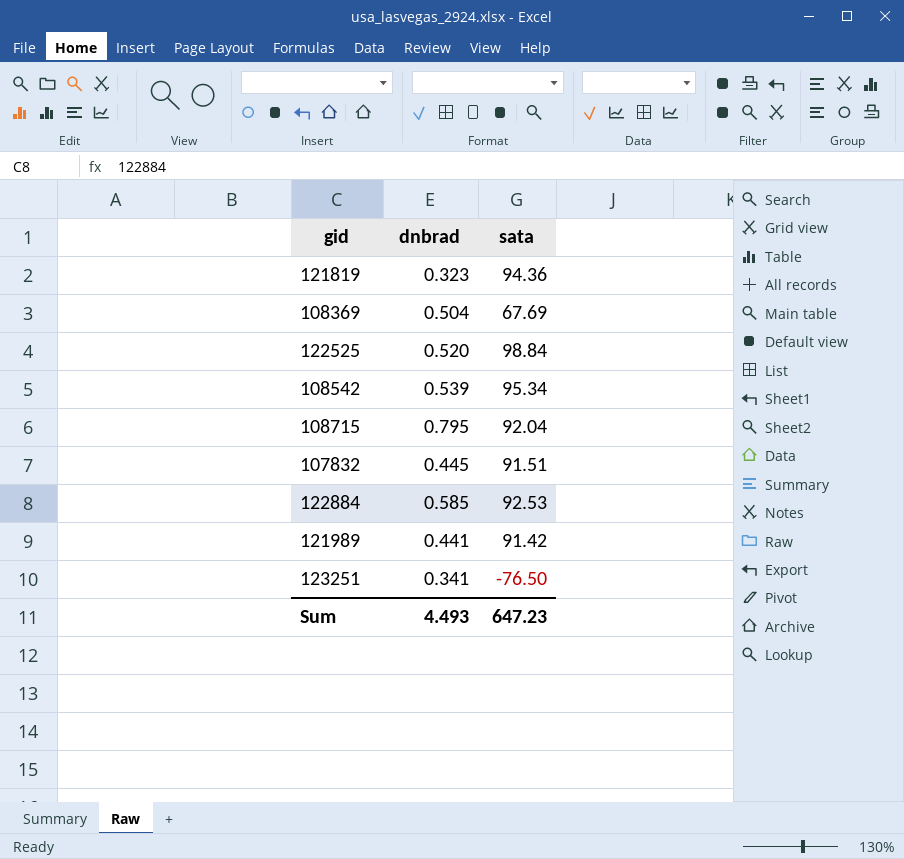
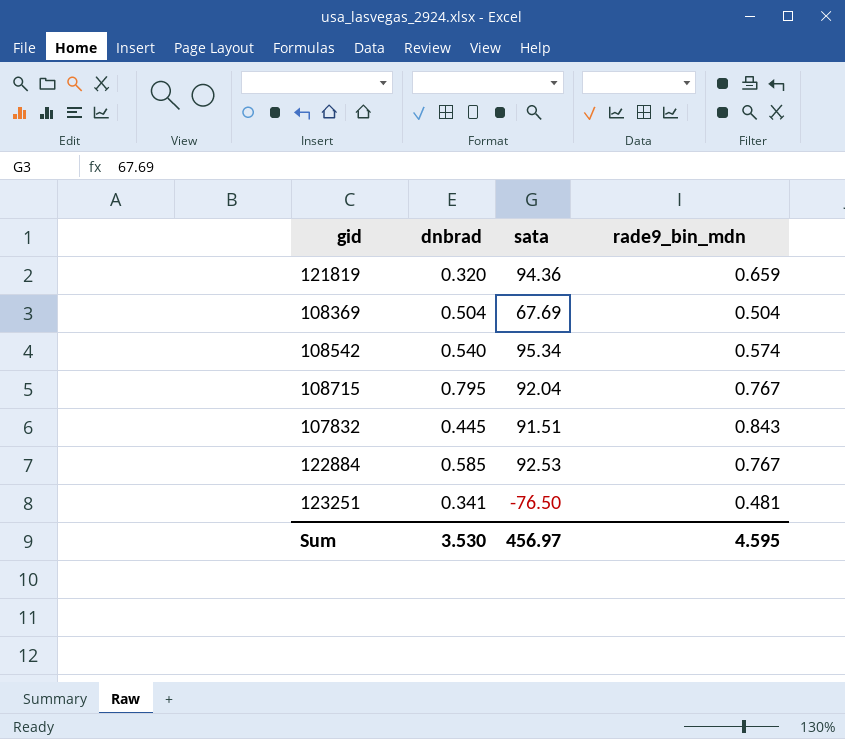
column rade9_bin_mdn | position: none -> 4
row 122525: 0.520 | 98.84 -> none
row 121989: 0.441 | 91.42 -> none
121819 | dnbrad: 0.323 -> 0.320
108542 | dnbrad: 0.539 -> 0.540
Sum | dnbrad: 4.493 -> 3.530
Sum | sata: 647.23 -> 456.97

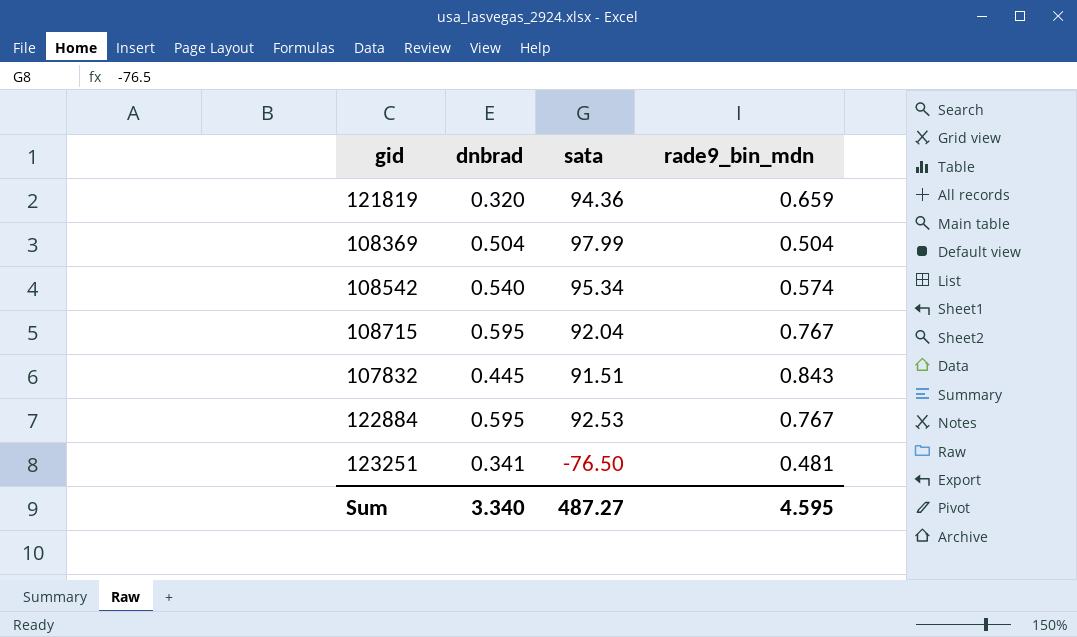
108369 | sata: 67.69 -> 97.99
108715 | dnbrad: 0.795 -> 0.595
122884 | dnbrad: 0.585 -> 0.595
Sum | dnbrad: 3.530 -> 3.340
Sum | sata: 456.97 -> 487.27

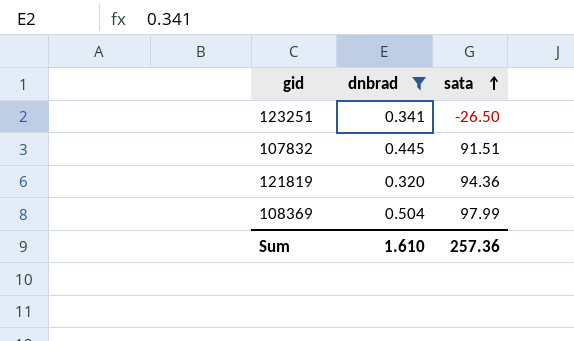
filter: none -> dnbrad <= 0.504
row order: none -> sata ascending
column rade9_bin_mdn | position: 4 -> none
123251 | sata: -76.50 -> -26.50
Sum | dnbrad: 3.340 -> 1.610
Sum | sata: 487.27 -> 257.36

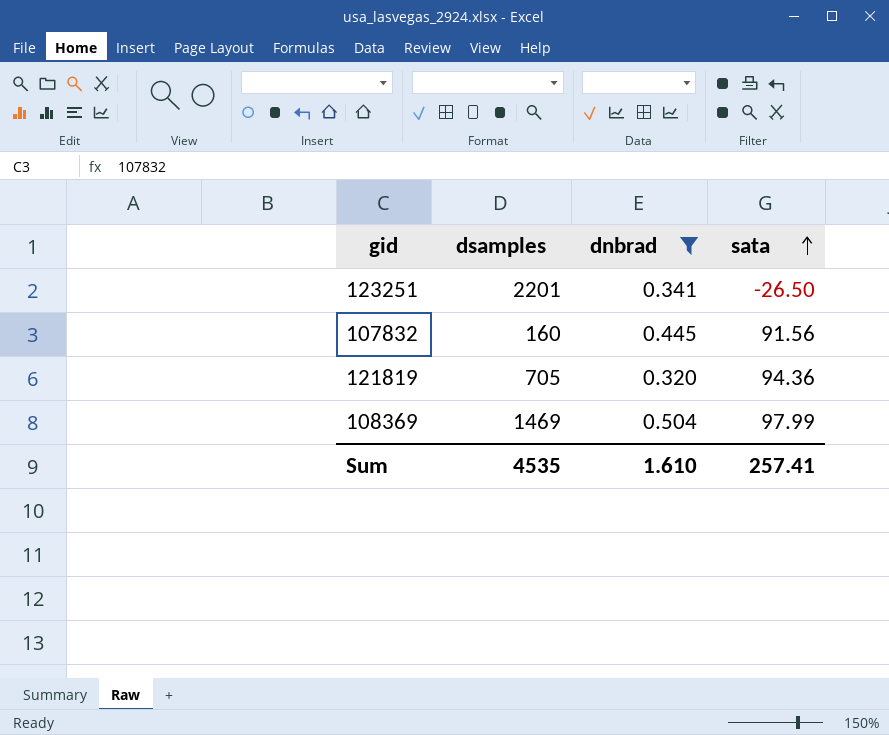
column dsamples | position: none -> 2
107832 | sata: 91.51 -> 91.56
Sum | sata: 257.36 -> 257.41

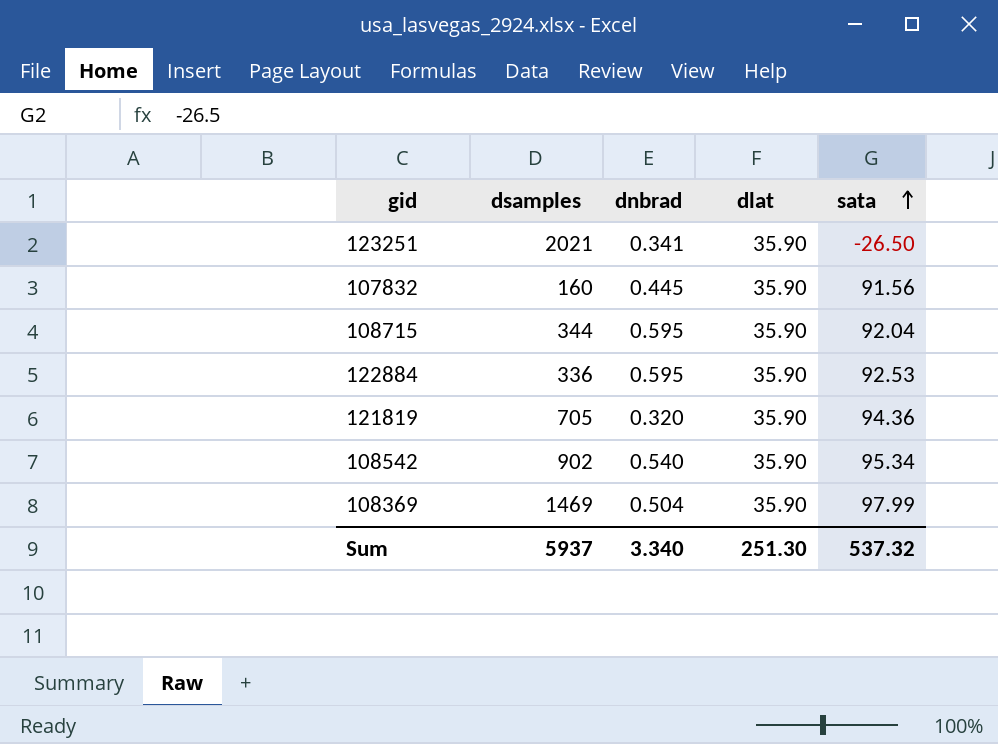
filter: dnbrad <= 0.504 -> none
column dlat | position: none -> 4
123251 | dsamples: 2201 -> 2021
Sum | dsamples: 4535 -> 5937
Sum | dnbrad: 1.610 -> 3.340
Sum | sata: 257.41 -> 537.32

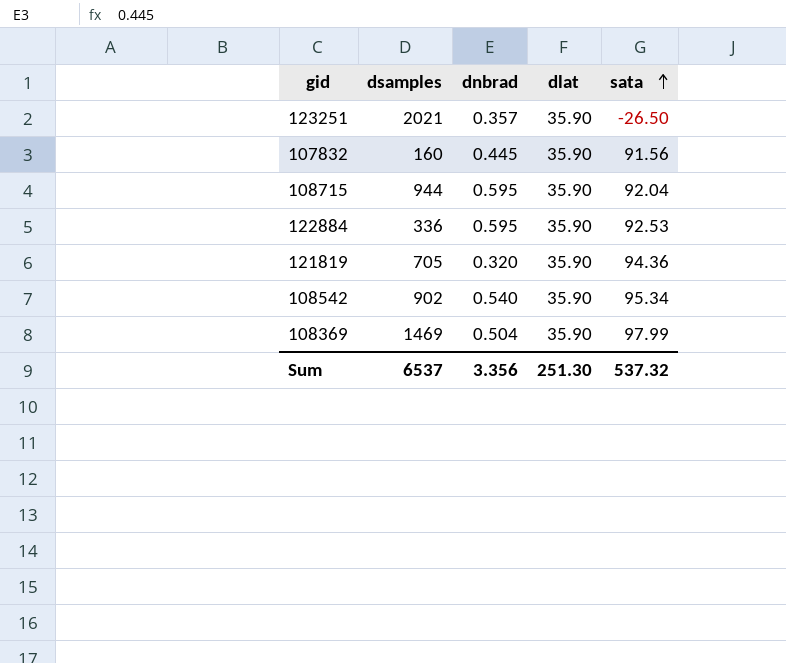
123251 | dnbrad: 0.341 -> 0.357
108715 | dsamples: 344 -> 944
Sum | dsamples: 5937 -> 6537
Sum | dnbrad: 3.340 -> 3.356

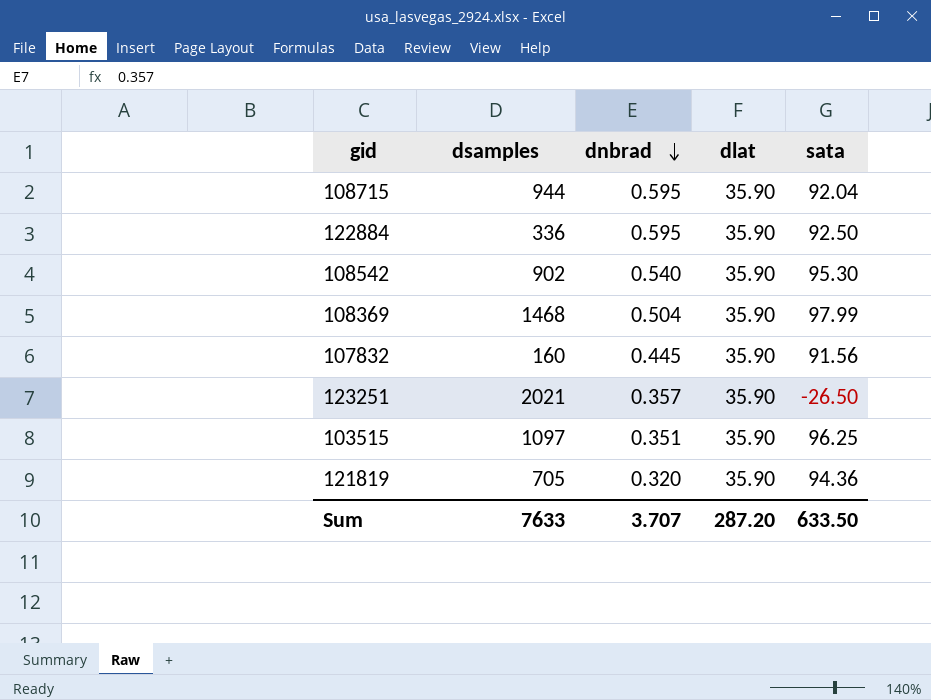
row order: sata ascending -> dnbrad descending
122884 | sata: 92.53 -> 92.50
108542 | sata: 95.34 -> 95.30
108369 | dsamples: 1469 -> 1468
row 103515: none -> 1097 | 0.351 | 35.90 | 96.25
Sum | dsamples: 6537 -> 7633
Sum | dnbrad: 3.356 -> 3.707
Sum | dlat: 251.30 -> 287.20
Sum | sata: 537.32 -> 633.50

